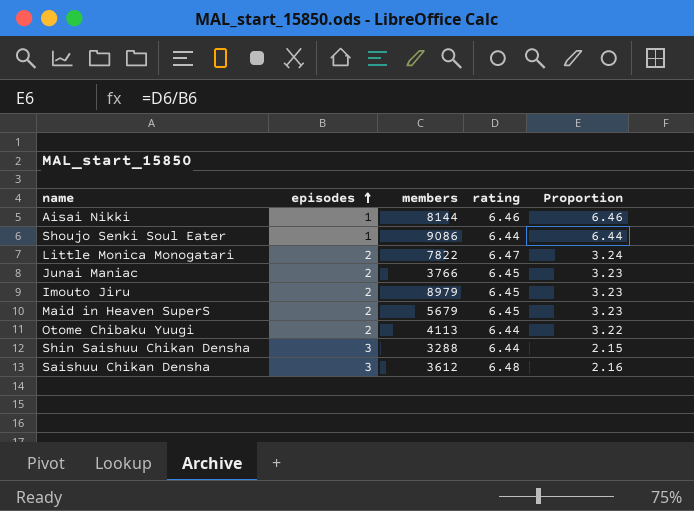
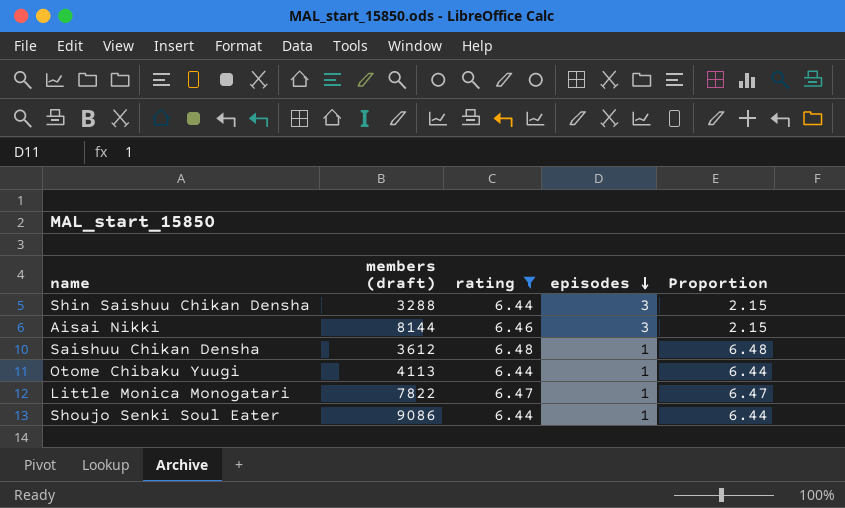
filter: none -> rating != 6.45
row order: episodes ascending -> episodes descending
column name: members -> members (draft)
column episodes | position: 2 -> 4
Aisai Nikki | episodes: 1 -> 3
Aisai Nikki | Proportion: 6.46 -> 2.15
Saishuu Chikan Densha | episodes: 3 -> 1
Saishuu Chikan Densha | Proportion: 2.16 -> 6.48
Otome Chibaku Yuugi | episodes: 2 -> 1
Otome Chibaku Yuugi | Proportion: 3.22 -> 6.44
Little Monica Monogatari | episodes: 2 -> 1
Little Monica Monogatari | Proportion: 3.24 -> 6.47

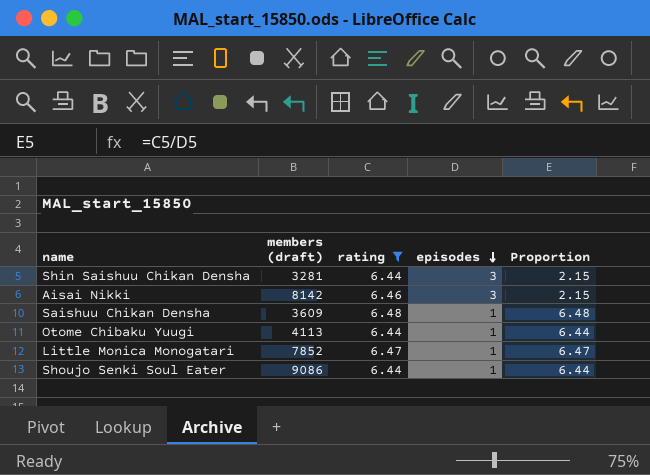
Shin Saishuu Chikan Densha | members (draft): 3288 -> 3281
Aisai Nikki | members (draft): 8144 -> 8142
Saishuu Chikan Densha | members (draft): 3612 -> 3609
Little Monica Monogatari | members (draft): 7822 -> 7852

